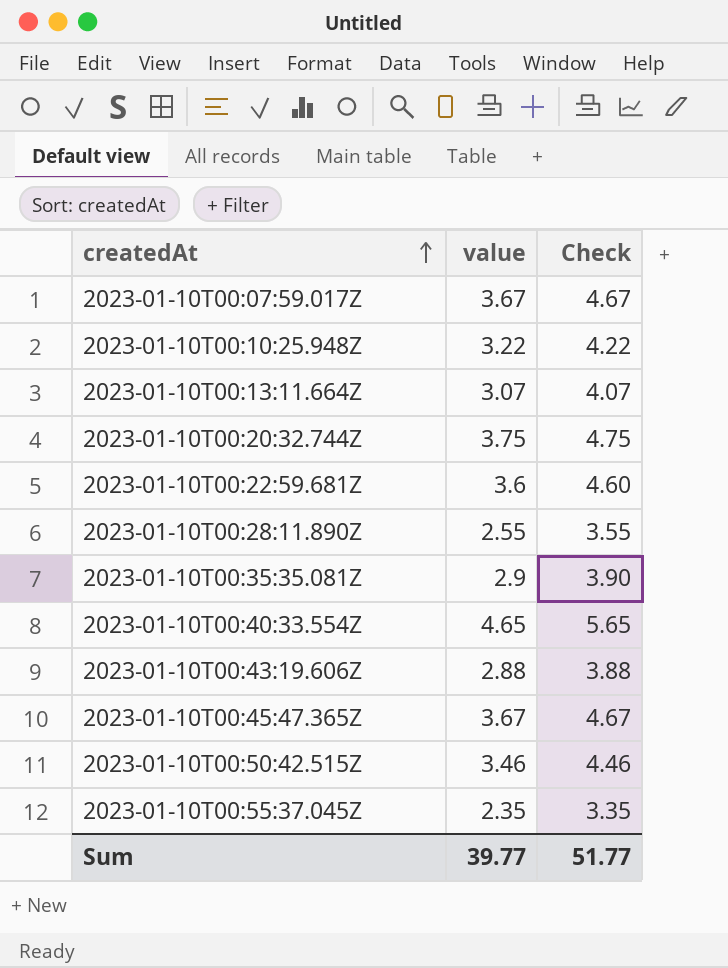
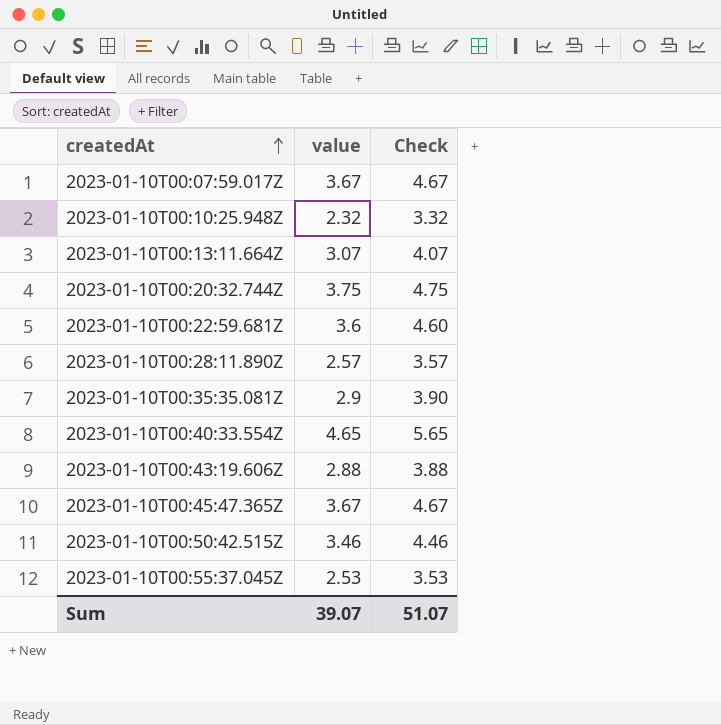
2023-01-10T00:10:25.948Z | value: 3.22 -> 2.32
2023-01-10T00:10:25.948Z | Check: 4.22 -> 3.32
2023-01-10T00:28:11.890Z | value: 2.55 -> 2.57
2023-01-10T00:28:11.890Z | Check: 3.55 -> 3.57
2023-01-10T00:55:37.045Z | value: 2.35 -> 2.53
2023-01-10T00:55:37.045Z | Check: 3.35 -> 3.53
Sum | value: 39.77 -> 39.07
Sum | Check: 51.77 -> 51.07

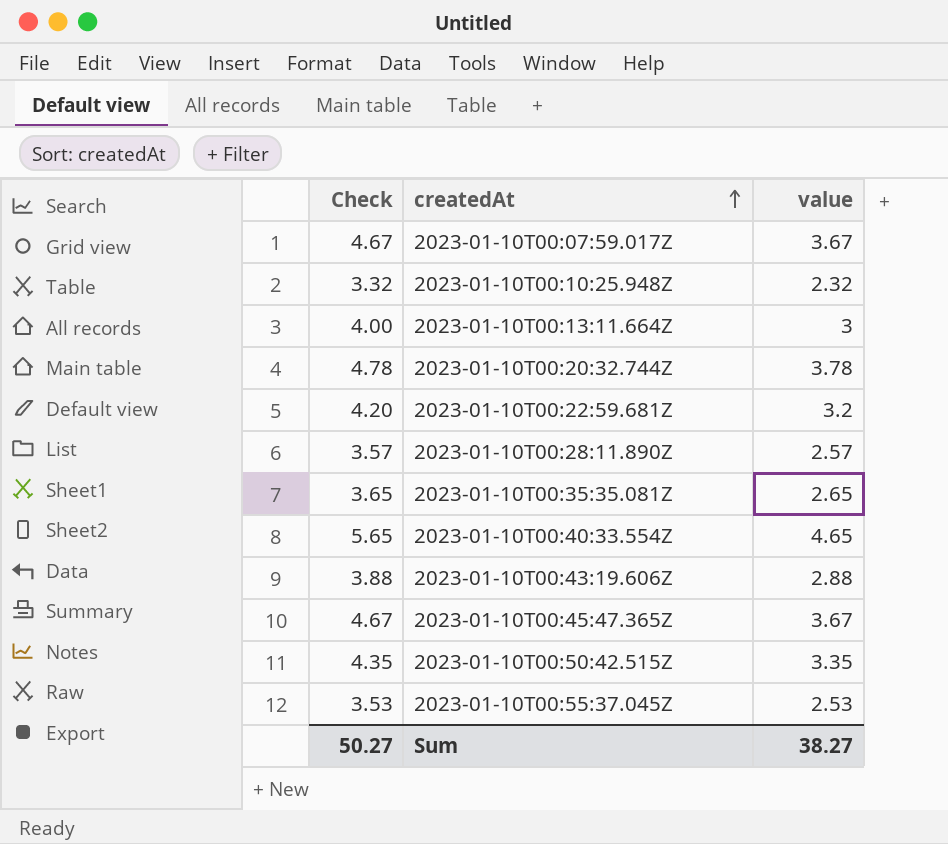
column Check | position: 3 -> 1
2023-01-10T00:13:11.664Z | Check: 4.07 -> 4.00
2023-01-10T00:13:11.664Z | value: 3.07 -> 3
2023-01-10T00:20:32.744Z | Check: 4.75 -> 4.78
2023-01-10T00:20:32.744Z | value: 3.75 -> 3.78
2023-01-10T00:22:59.681Z | Check: 4.60 -> 4.20
2023-01-10T00:22:59.681Z | value: 3.6 -> 3.2
2023-01-10T00:35:35.081Z | Check: 3.90 -> 3.65
2023-01-10T00:35:35.081Z | value: 2.9 -> 2.65
2023-01-10T00:50:42.515Z | Check: 4.46 -> 4.35
2023-01-10T00:50:42.515Z | value: 3.46 -> 3.35
Sum | Check: 51.07 -> 50.27
Sum | value: 39.07 -> 38.27

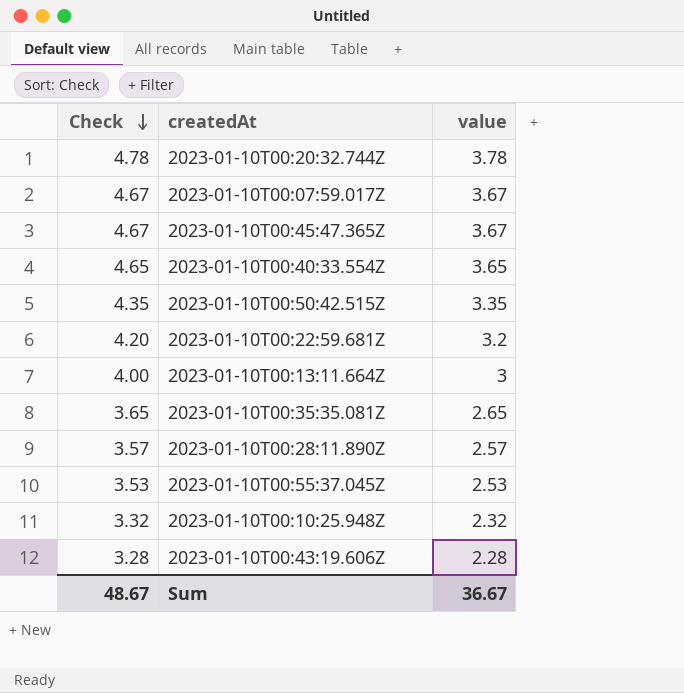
row order: createdAt ascending -> Check descending
2023-01-10T00:40:33.554Z | Check: 5.65 -> 4.65
2023-01-10T00:40:33.554Z | value: 4.65 -> 3.65
2023-01-10T00:43:19.606Z | Check: 3.88 -> 3.28
2023-01-10T00:43:19.606Z | value: 2.88 -> 2.28
Sum | Check: 50.27 -> 48.67
Sum | value: 38.27 -> 36.67

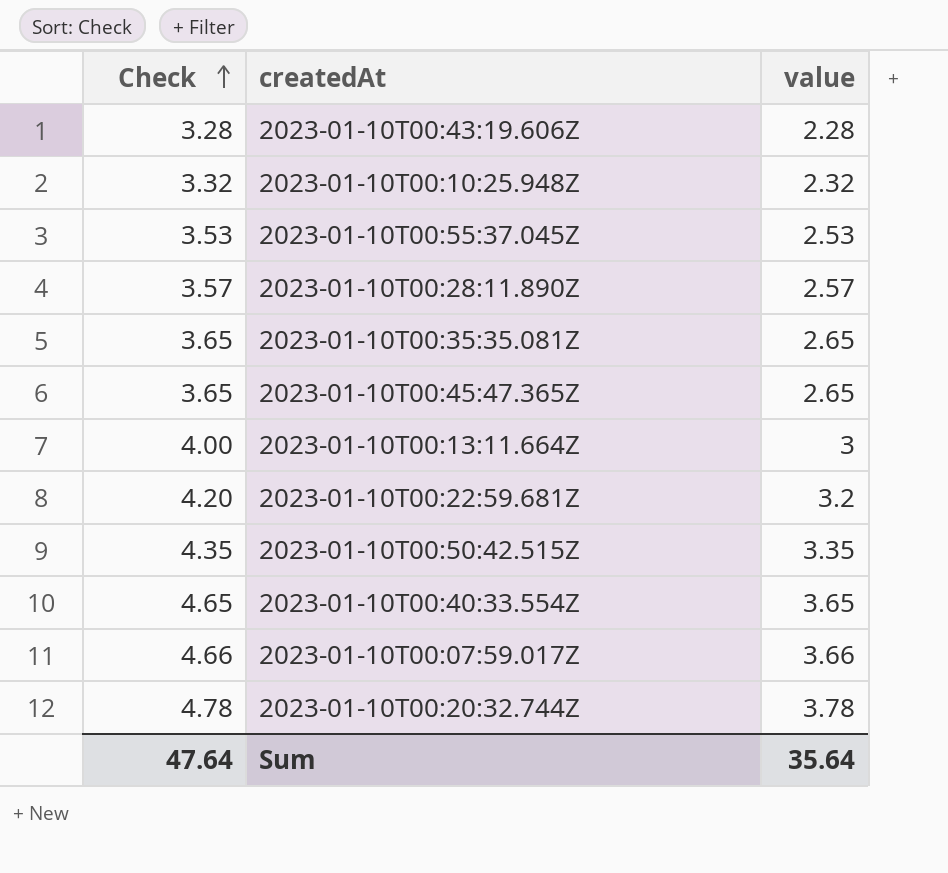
row order: Check descending -> Check ascending
2023-01-10T00:45:47.365Z | Check: 4.67 -> 3.65
2023-01-10T00:45:47.365Z | value: 3.67 -> 2.65
2023-01-10T00:07:59.017Z | Check: 4.67 -> 4.66
2023-01-10T00:07:59.017Z | value: 3.67 -> 3.66
Sum | Check: 48.67 -> 47.64
Sum | value: 36.67 -> 35.64

